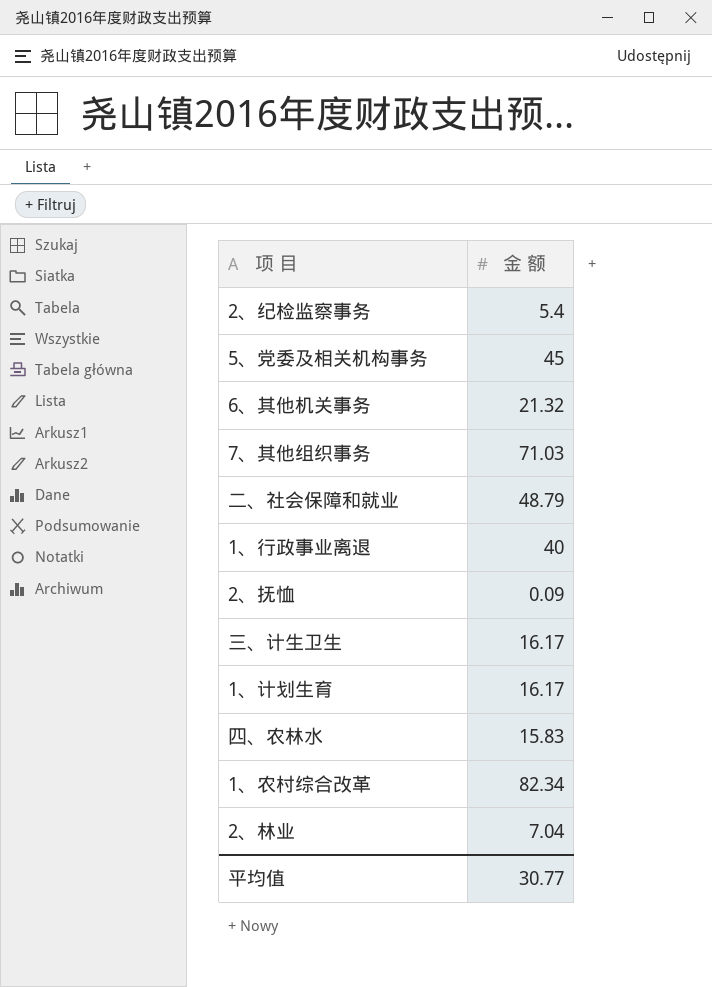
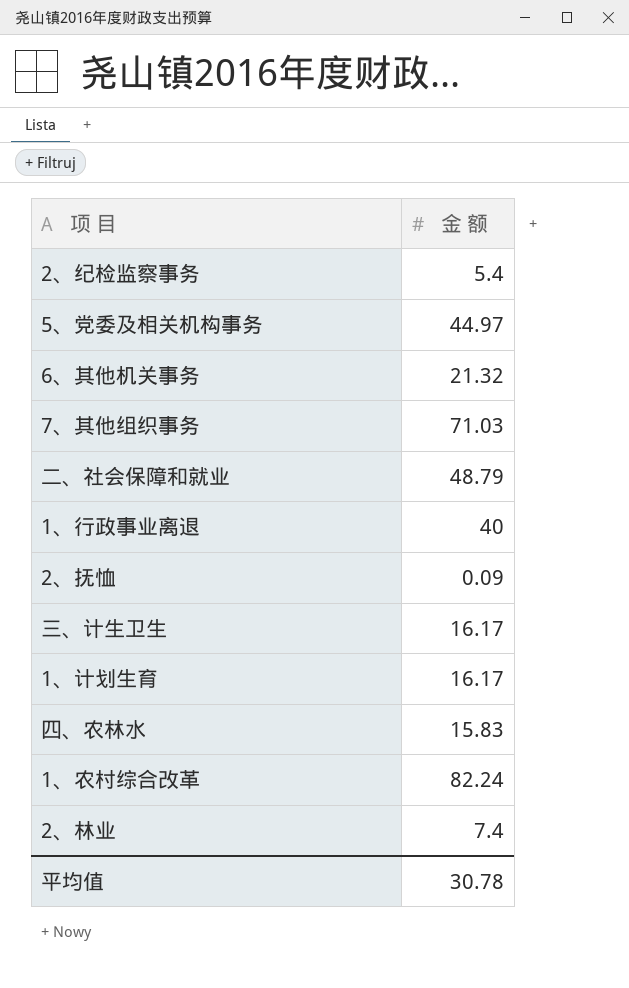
5、党委及相关机构事务 | 金 额: 45 -> 44.97
1、农村综合改革 | 金 额: 82.34 -> 82.24
2、林业 | 金 额: 7.04 -> 7.4
平均值 | 金 额: 30.77 -> 30.78

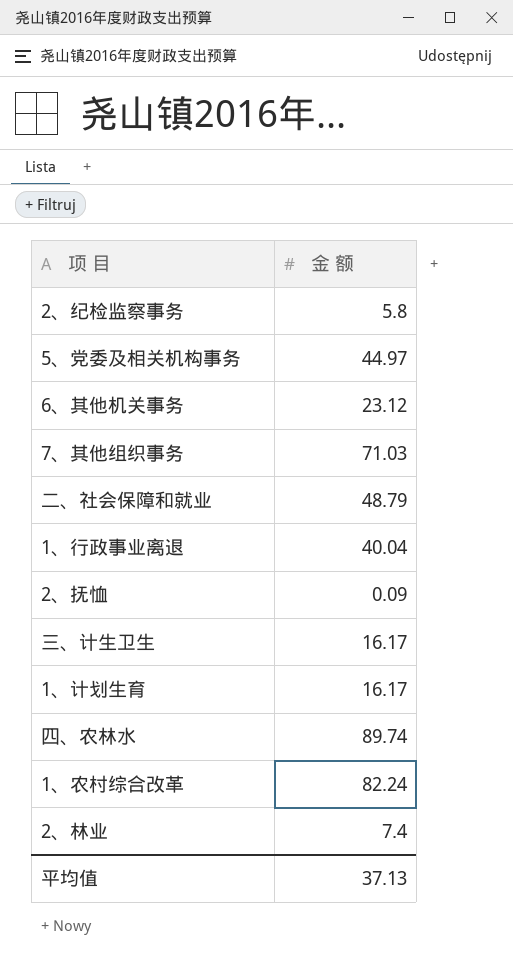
2、纪检监察事务 | 金 额: 5.4 -> 5.8
6、其他机关事务 | 金 额: 21.32 -> 23.12
1、行政事业离退 | 金 额: 40 -> 40.04
四、农林水 | 金 额: 15.83 -> 89.74
平均值 | 金 额: 30.78 -> 37.13

